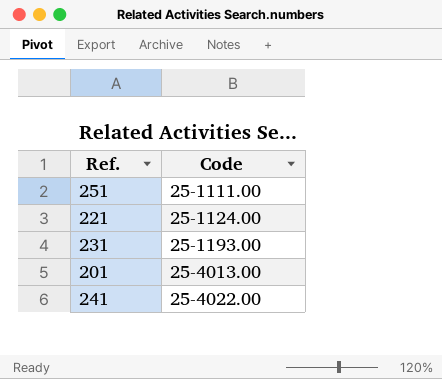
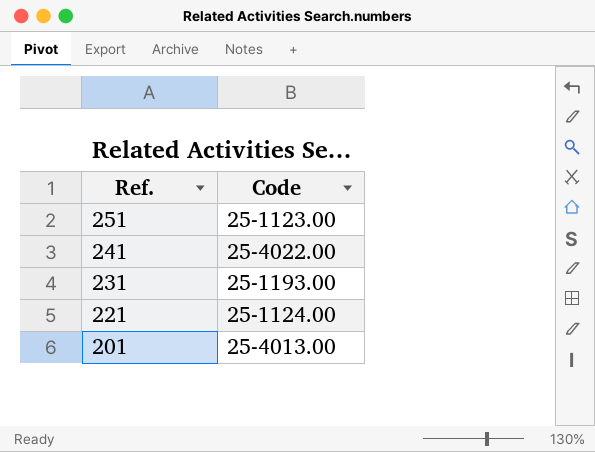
row order: Code ascending -> Ref. descending
251 | Code: 25-1111.00 -> 25-1123.00

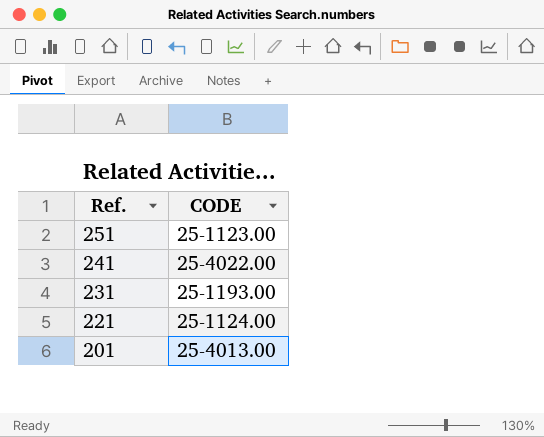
column name: Code -> CODE

